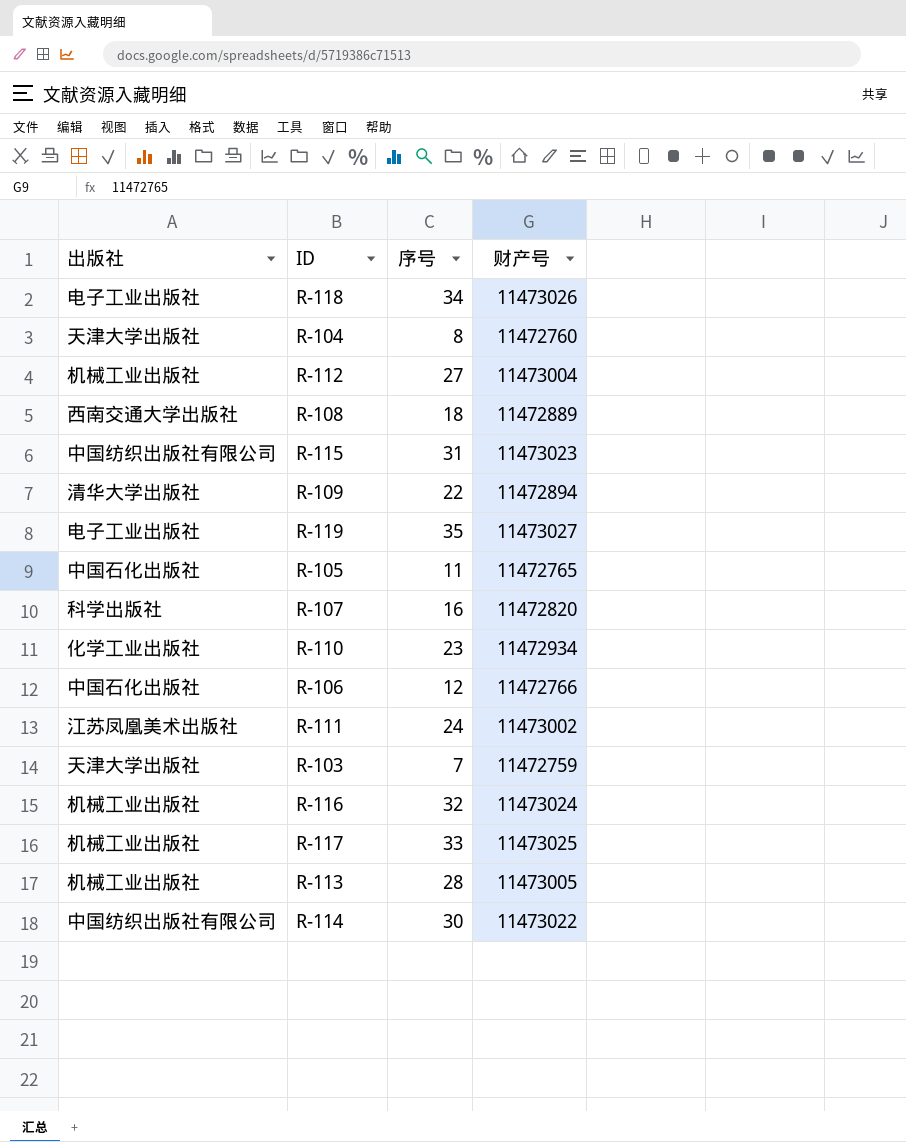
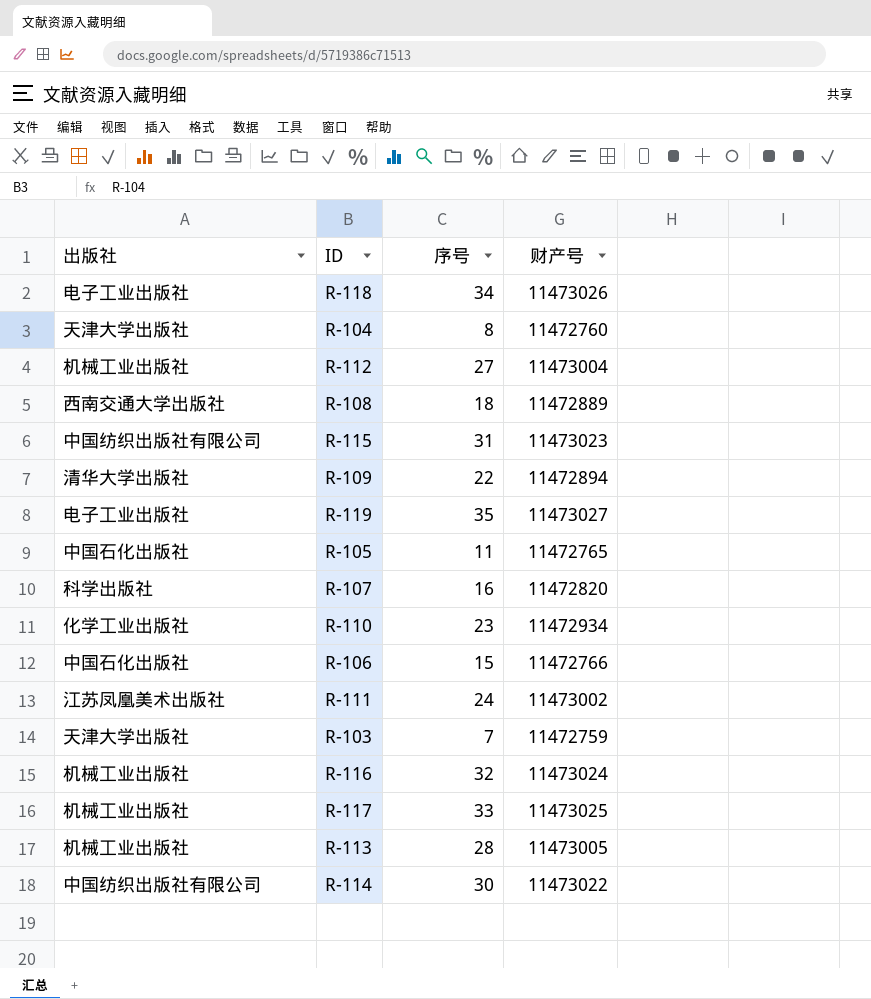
R-106 | 序号: 12 -> 15

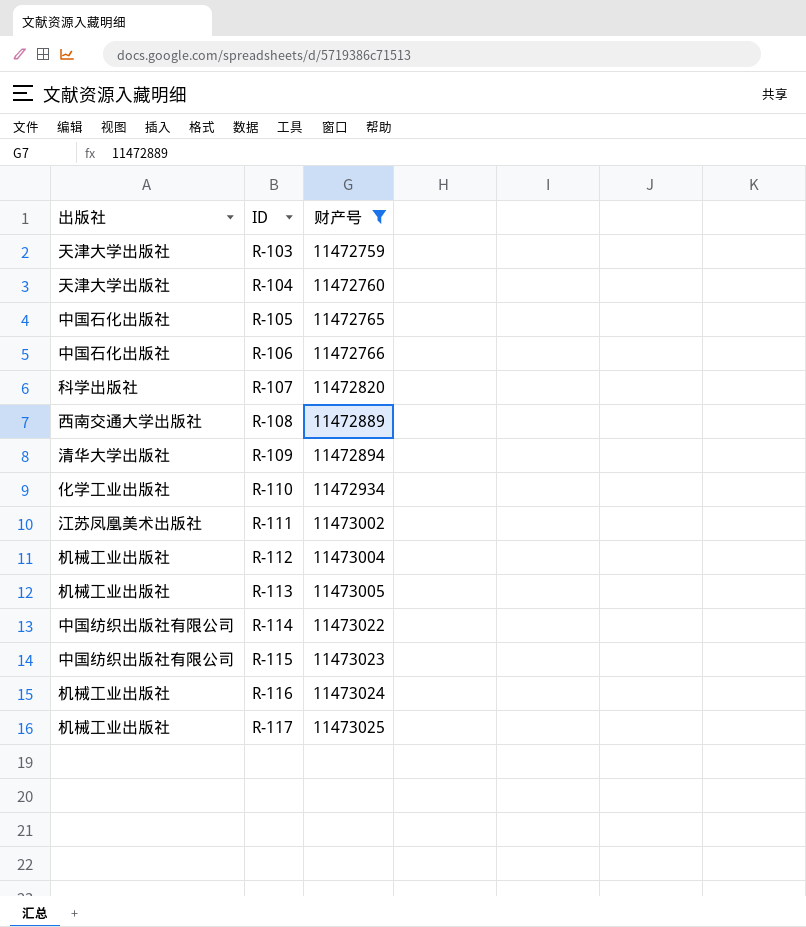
filter: none -> 财产号 <= 11473025
row order: none -> ID ascending
column 序号 | position: 3 -> none

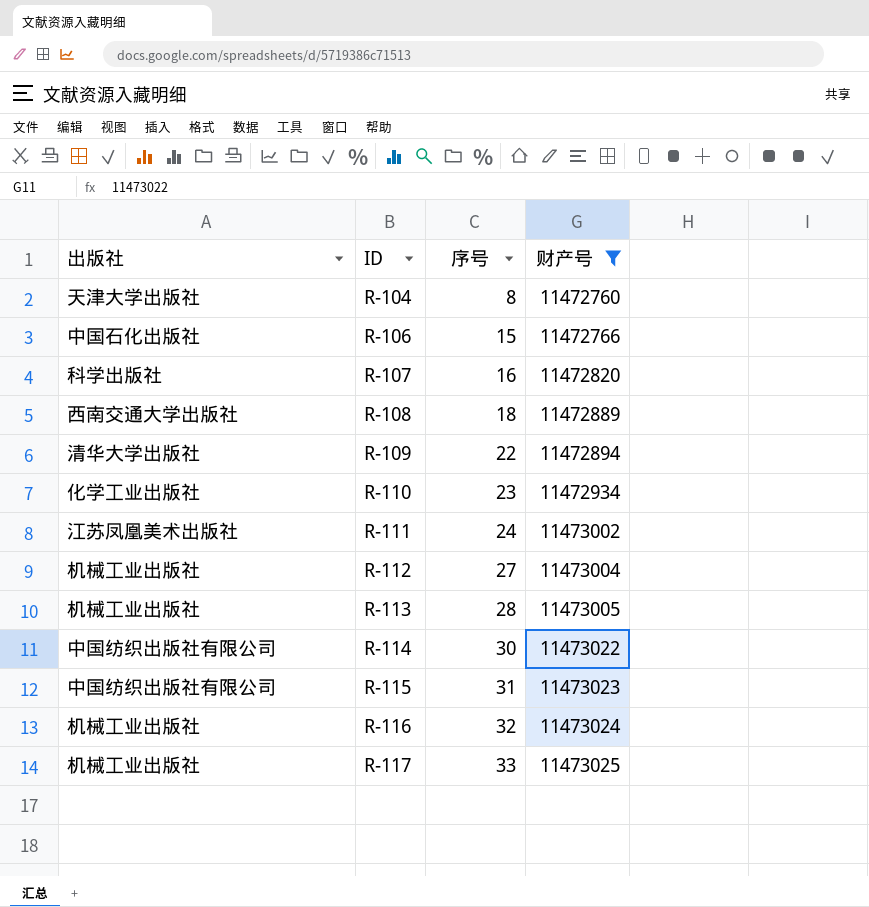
column 序号 | position: none -> 3
row R-103: 天津大学出版社 | 11472759 -> none
row R-105: 中国石化出版社 | 11472765 -> none

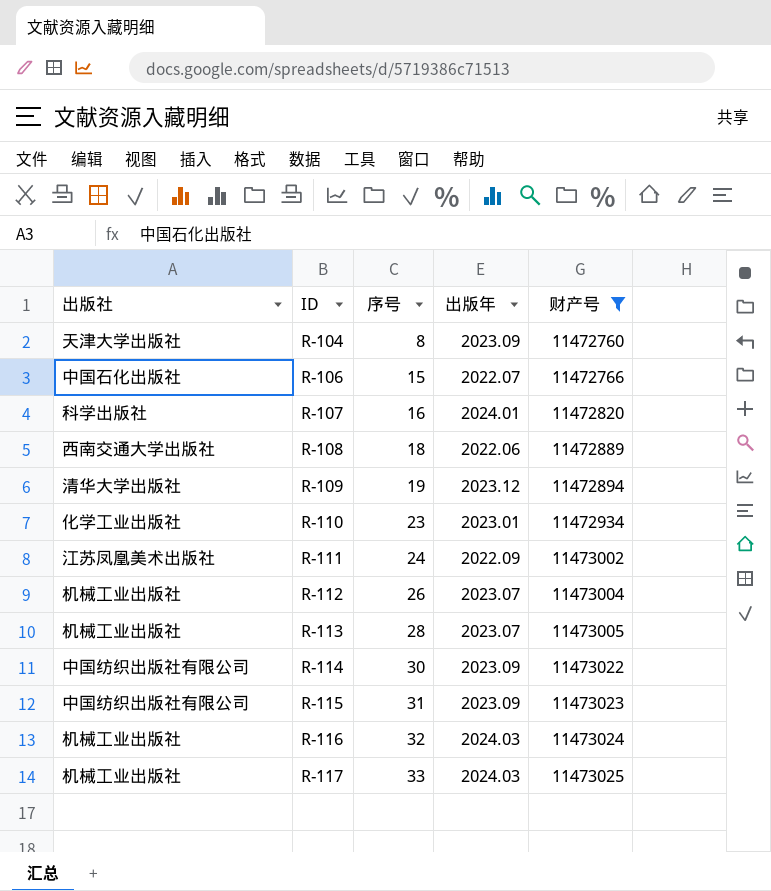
column 出版年 | position: none -> 4
R-109 | 序号: 22 -> 19
R-112 | 序号: 27 -> 26

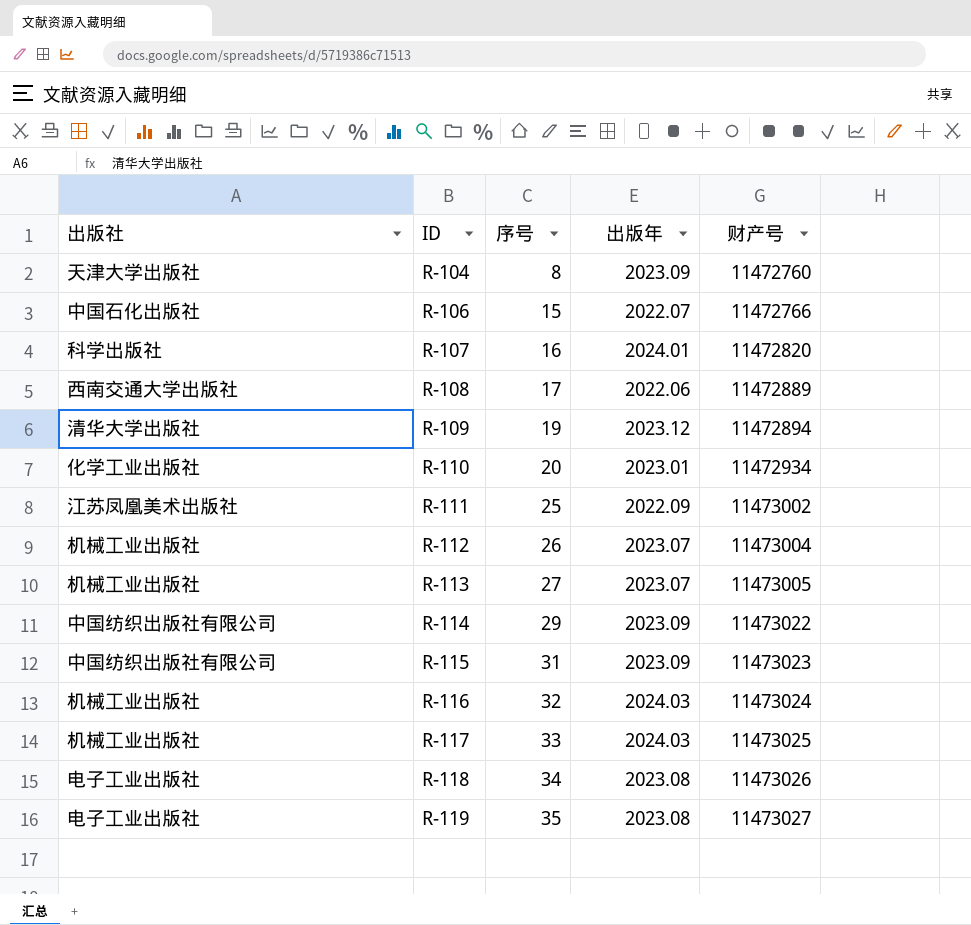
filter: 财产号 <= 11473025 -> none
R-108 | 序号: 18 -> 17
R-110 | 序号: 23 -> 20
R-111 | 序号: 24 -> 25
R-113 | 序号: 28 -> 27
R-114 | 序号: 30 -> 29

